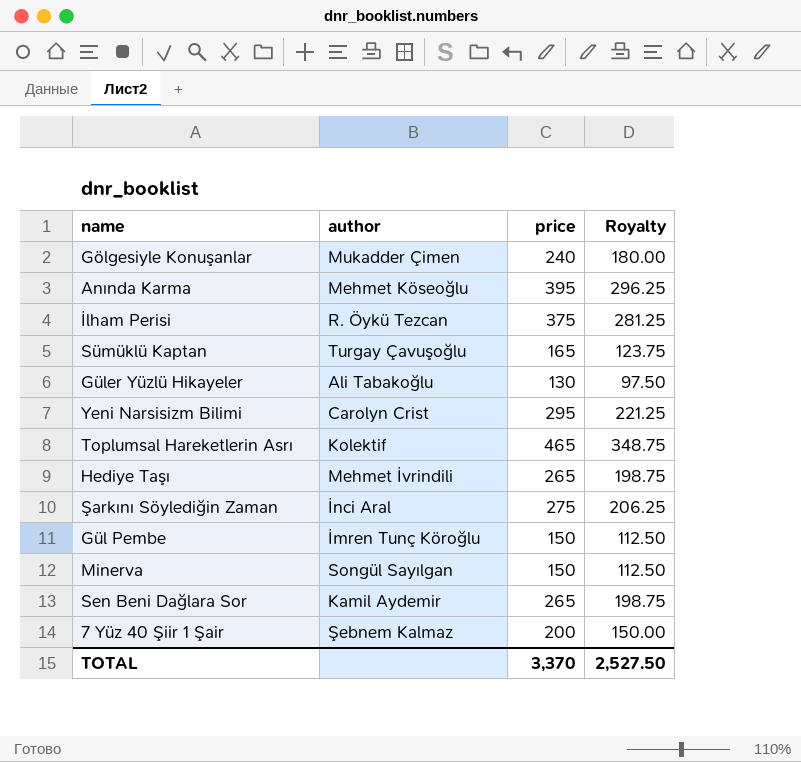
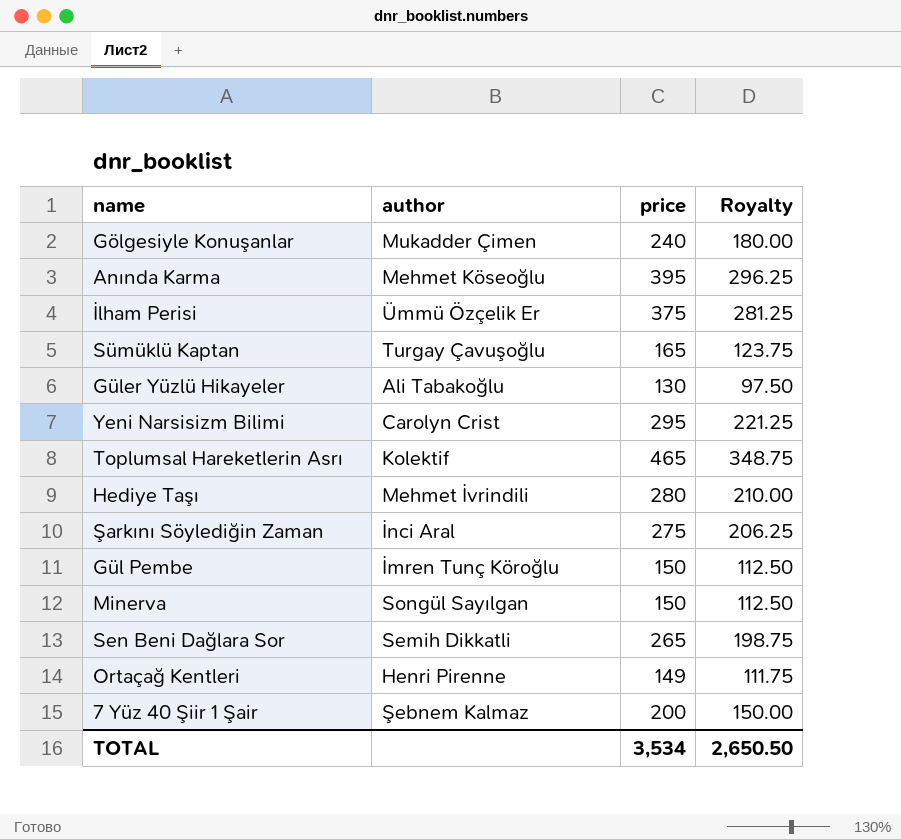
İlham Perisi | author: R. Öykü Tezcan -> Ümmü Özçelik Er
Hediye Taşı | price: 265 -> 280
Hediye Taşı | Royalty: 198.75 -> 210.00
Sen Beni Dağlara Sor | author: Kamil Aydemir -> Semih Dikkatli
row Ortaçağ Kentleri: none -> Henri Pirenne | 149 | 111.75
TOTAL | price: 3,370 -> 3,534
TOTAL | Royalty: 2,527.50 -> 2,650.50

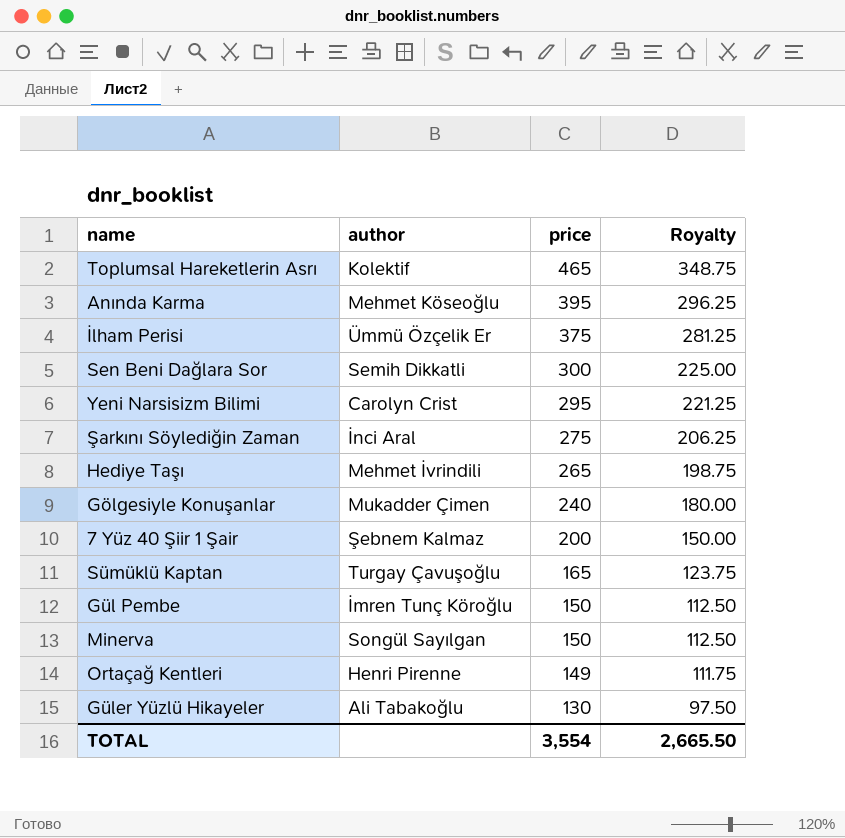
row order: none -> price descending
Sen Beni Dağlara Sor | price: 265 -> 300
Sen Beni Dağlara Sor | Royalty: 198.75 -> 225.00
Hediye Taşı | price: 280 -> 265
Hediye Taşı | Royalty: 210.00 -> 198.75
TOTAL | price: 3,534 -> 3,554
TOTAL | Royalty: 2,650.50 -> 2,665.50

